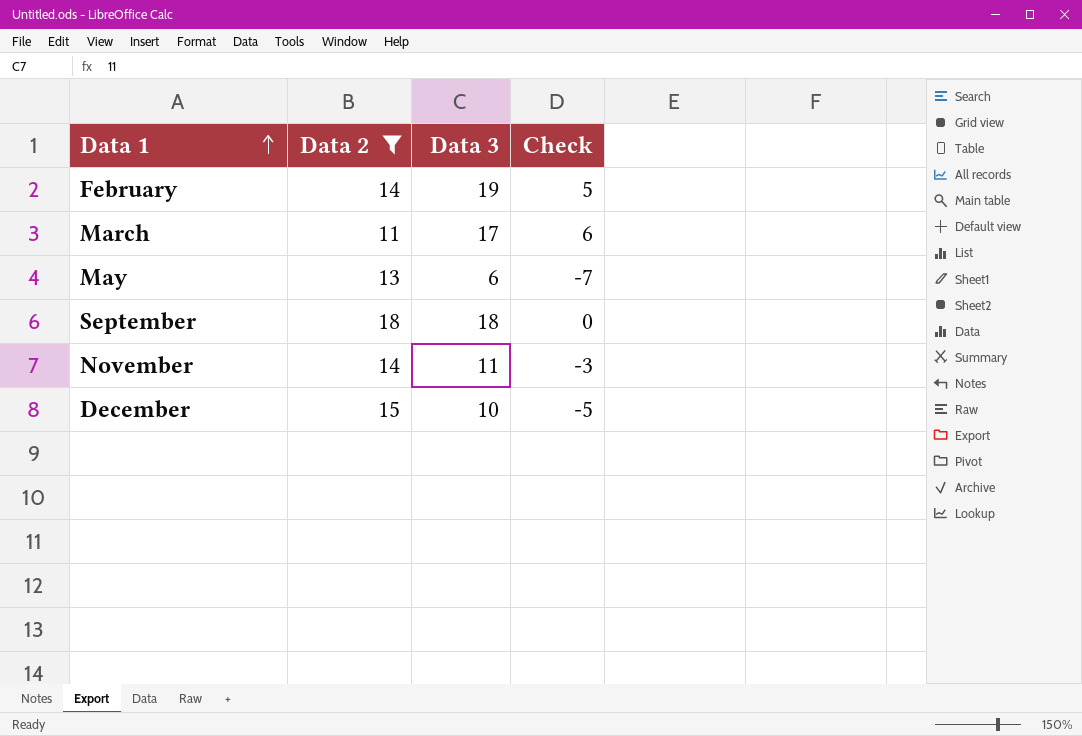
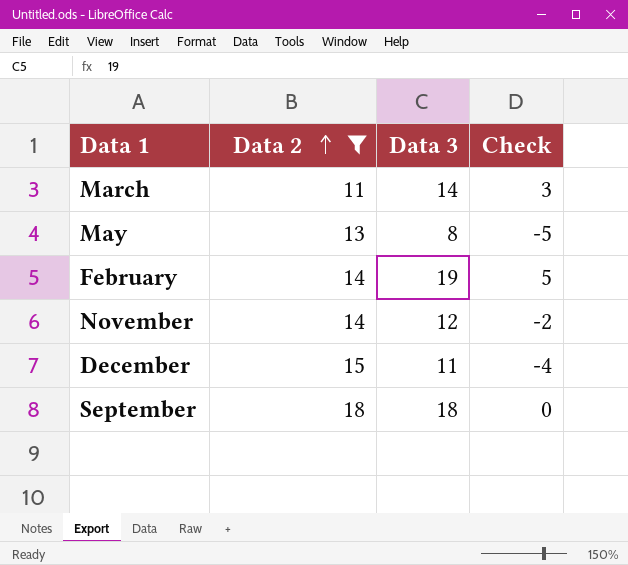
row order: Data 1 ascending -> Data 2 ascending
March | Data 3: 17 -> 14
March | Check: 6 -> 3
May | Data 3: 6 -> 8
May | Check: -7 -> -5
November | Data 3: 11 -> 12
November | Check: -3 -> -2
December | Data 3: 10 -> 11
December | Check: -5 -> -4

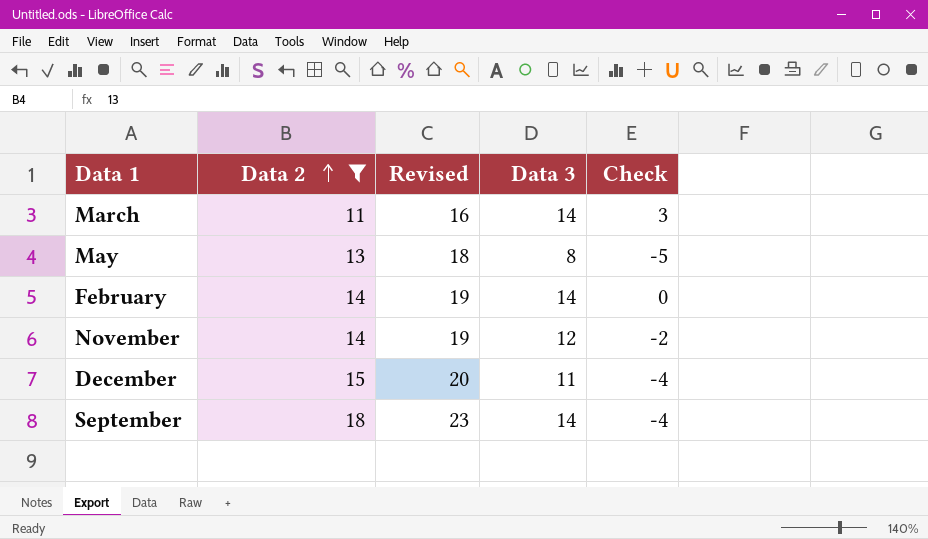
column Revised | formula: none -> [Data 2] + 5
February | Data 3: 19 -> 14
February | Check: 5 -> 0
September | Data 3: 18 -> 14
September | Check: 0 -> -4

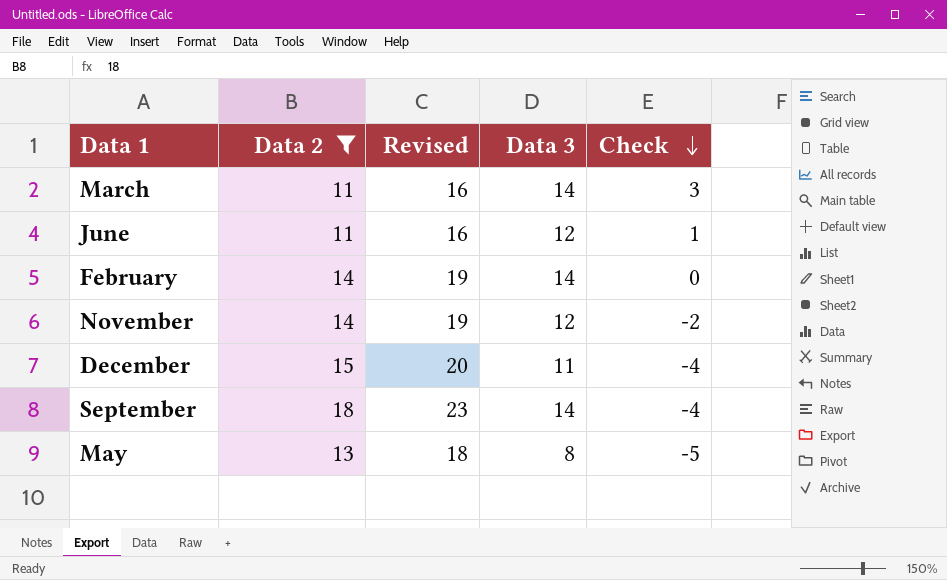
row order: Data 2 ascending -> Check descending
row June: none -> 11 | 16 | 12 | 1

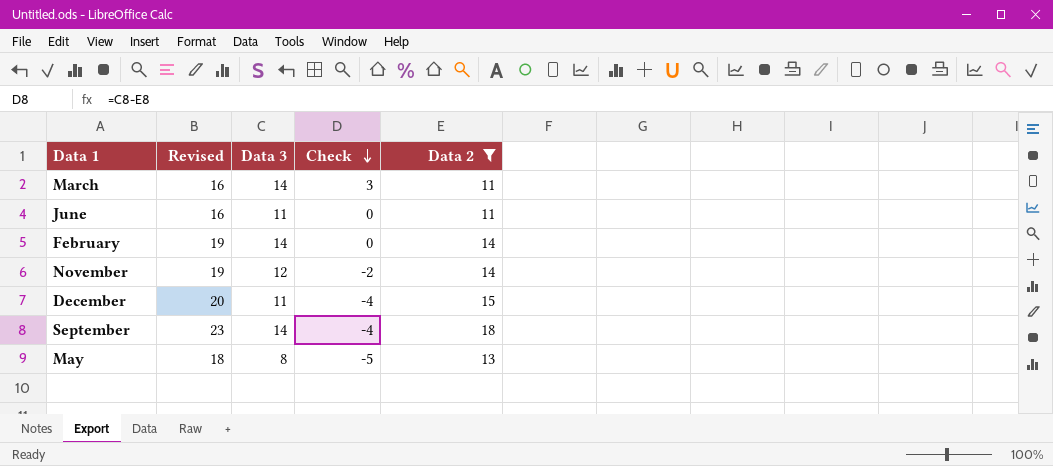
column Data 2 | position: 2 -> 5
June | Data 3: 12 -> 11
June | Check: 1 -> 0

